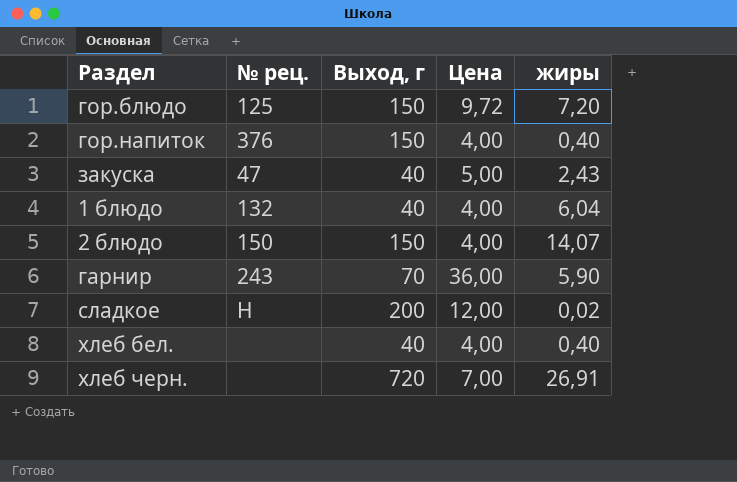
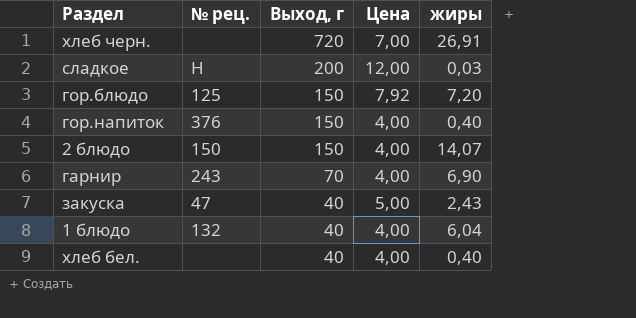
row order: none -> Выход, г descending
сладкое | жиры: 0,02 -> 0,03
гор.блюдо | Цена: 9,72 -> 7,92
гарнир | Цена: 36,00 -> 4,00
гарнир | жиры: 5,90 -> 6,90

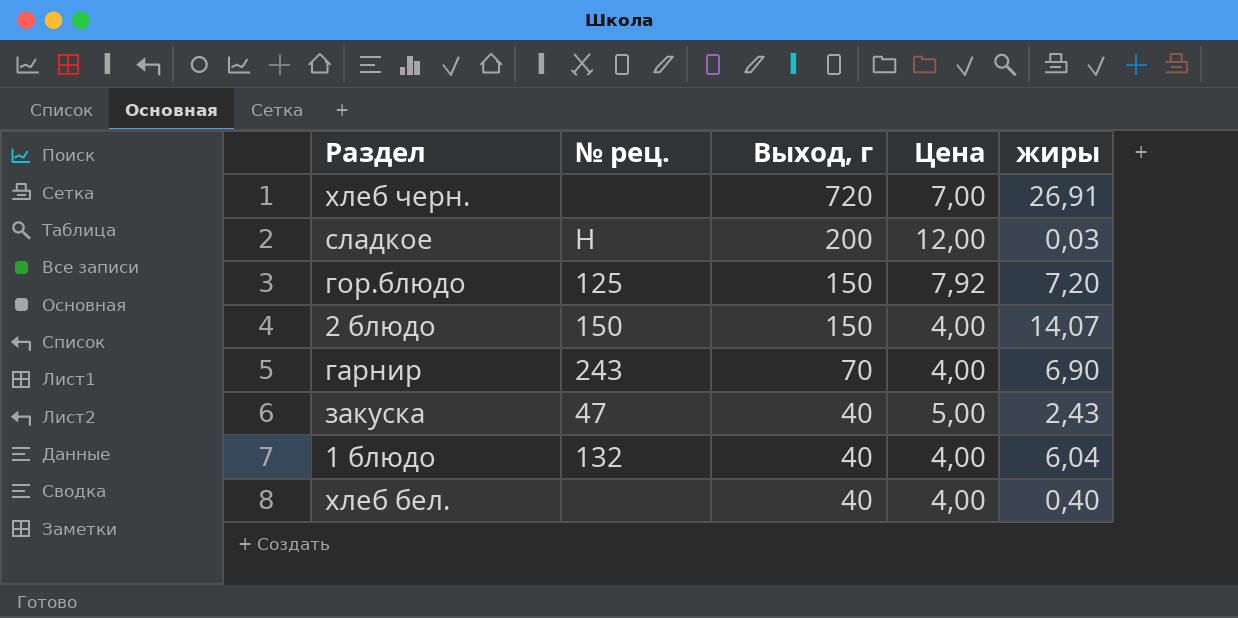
row гор.напиток: 376 | 150 | 4,00 | 0,40 -> none

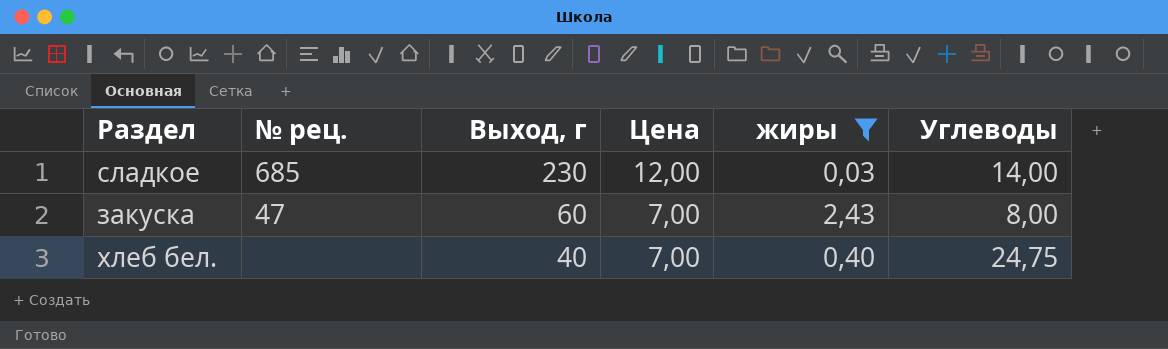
filter: none -> жиры <= 2,43
column Углеводы | position: none -> 6
сладкое | № рец.: Н -> 685
сладкое | Выход, г: 200 -> 230
закуска | Выход, г: 40 -> 60
закуска | Цена: 5,00 -> 7,00
хлеб бел. | Цена: 4,00 -> 7,00

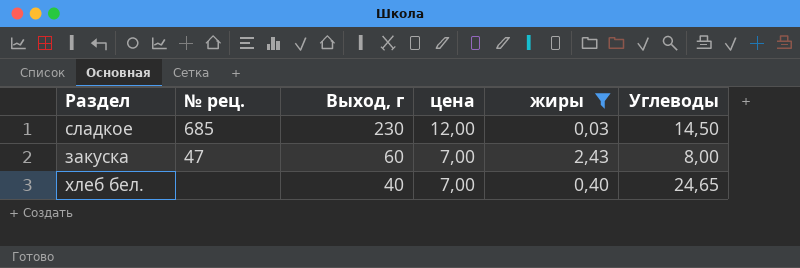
column name: Цена -> цена
сладкое | Углеводы: 14,00 -> 14,50
хлеб бел. | Углеводы: 24,75 -> 24,65

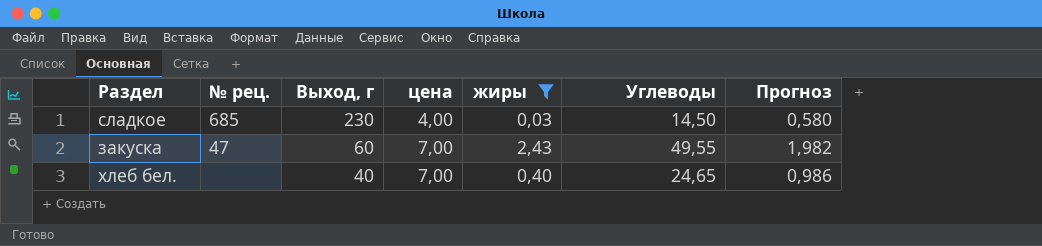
column Прогноз | formula: none -> [Углеводы] * 0,04
сладкое | цена: 12,00 -> 4,00
закуска | Углеводы: 8,00 -> 49,55

